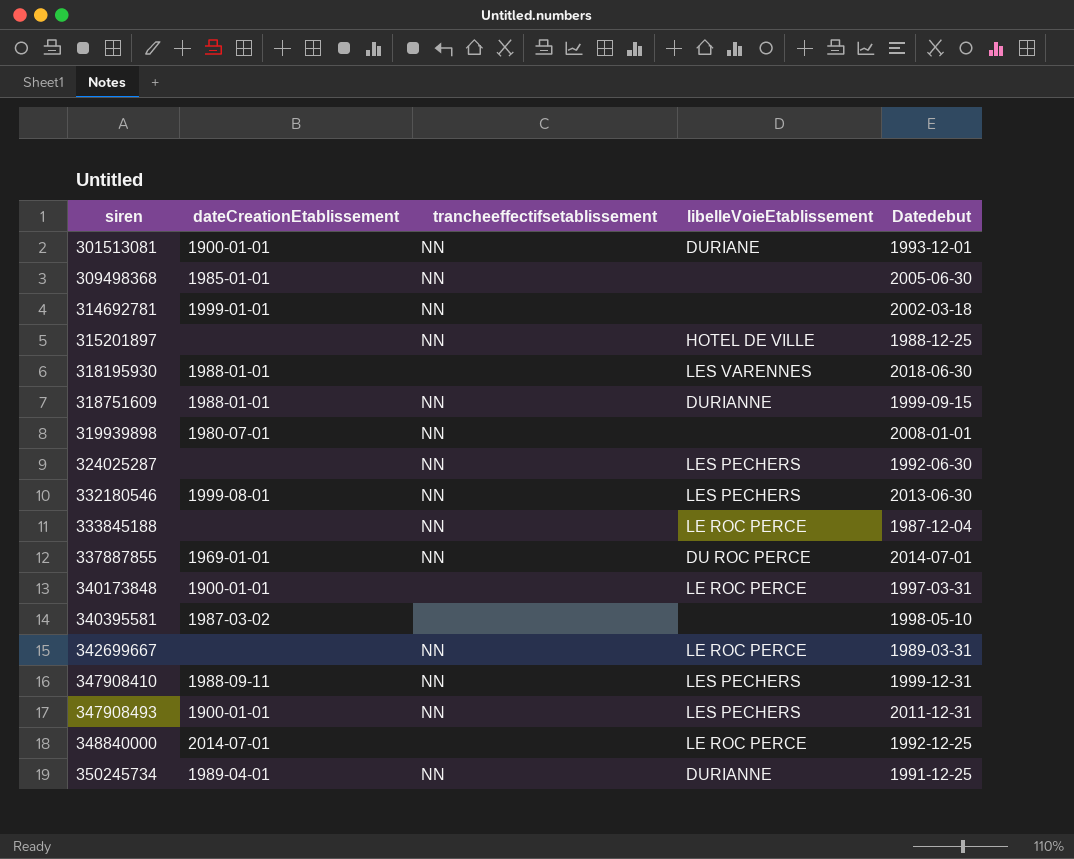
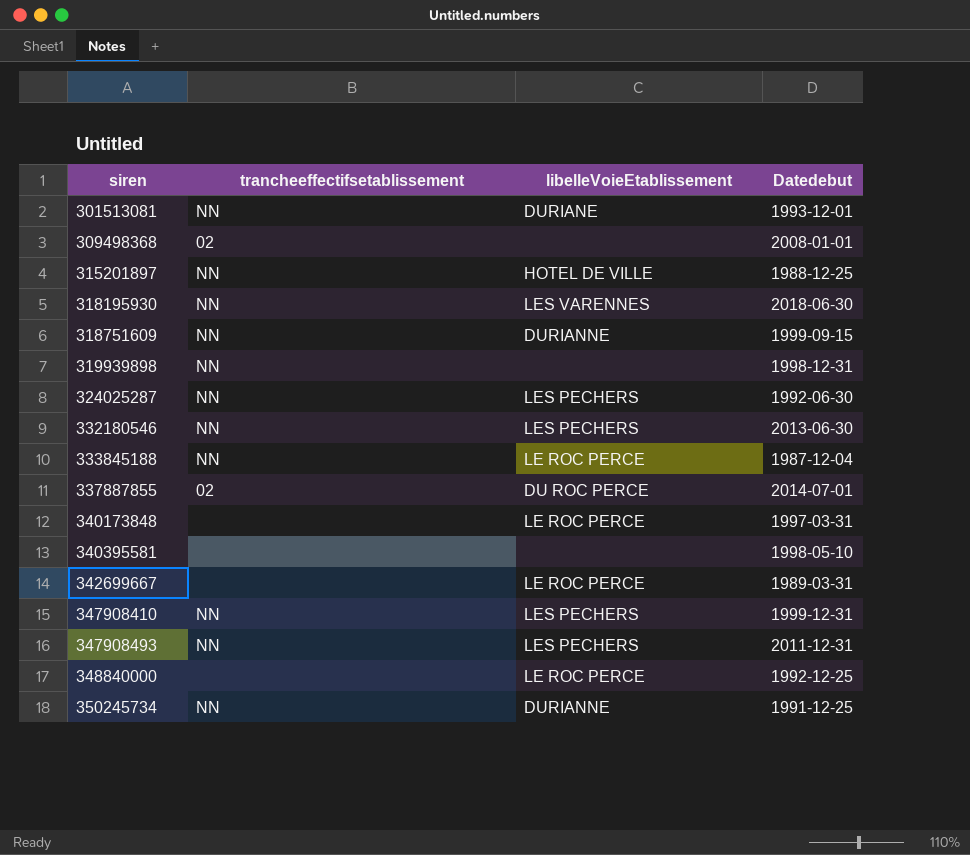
column dateCreationEtablissement | position: 2 -> none
row 314692781: 1999-01-01 | NN | none | 2002-03-18 -> none
309498368 | trancheeffectifsetablissement: NN -> 02
309498368 | Datedebut: 2005-06-30 -> 2008-01-01
318195930 | trancheeffectifsetablissement: none -> NN
319939898 | Datedebut: 2008-01-01 -> 1998-12-31
337887855 | trancheeffectifsetablissement: NN -> 02
342699667 | trancheeffectifsetablissement: NN -> none

